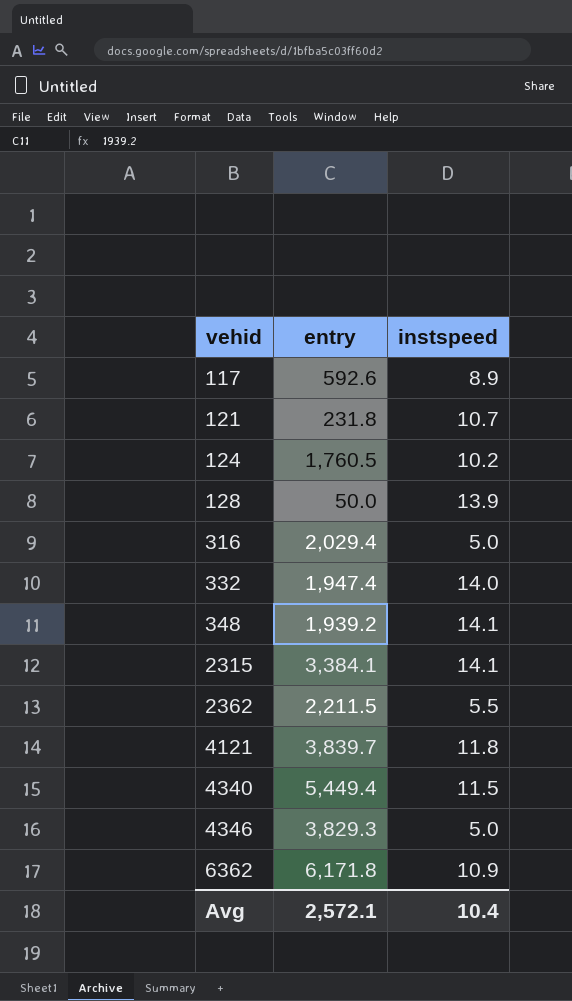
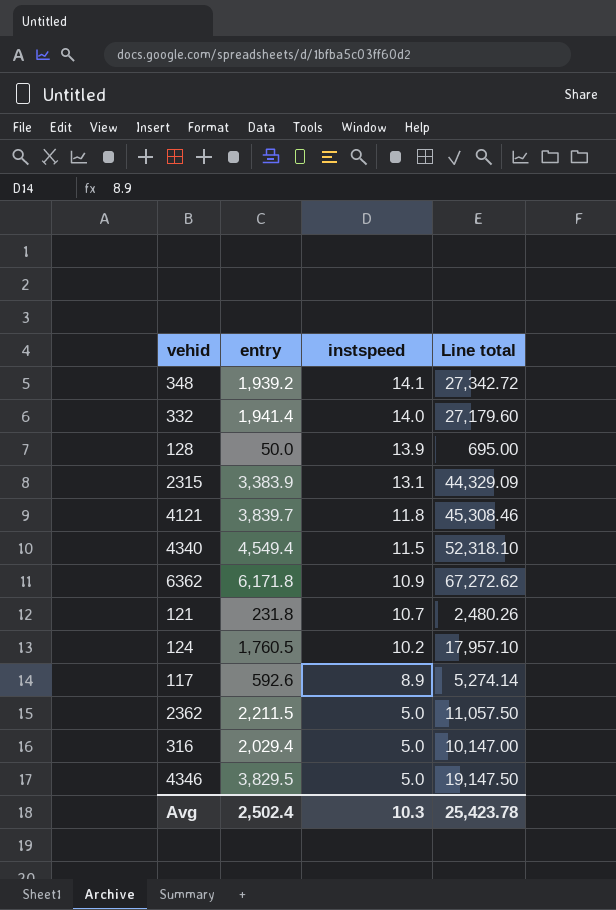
row order: vehid ascending -> instspeed descending
column Line total | formula: none -> [entry] * [instspeed]
332 | entry: 1,947.4 -> 1,941.4
2315 | entry: 3,384.1 -> 3,383.9
2315 | instspeed: 14.1 -> 13.1
4340 | entry: 5,449.4 -> 4,549.4
2362 | instspeed: 5.5 -> 5.0
4346 | entry: 3,829.3 -> 3,829.5
Avg | entry: 2,572.1 -> 2,502.4
Avg | instspeed: 10.4 -> 10.3

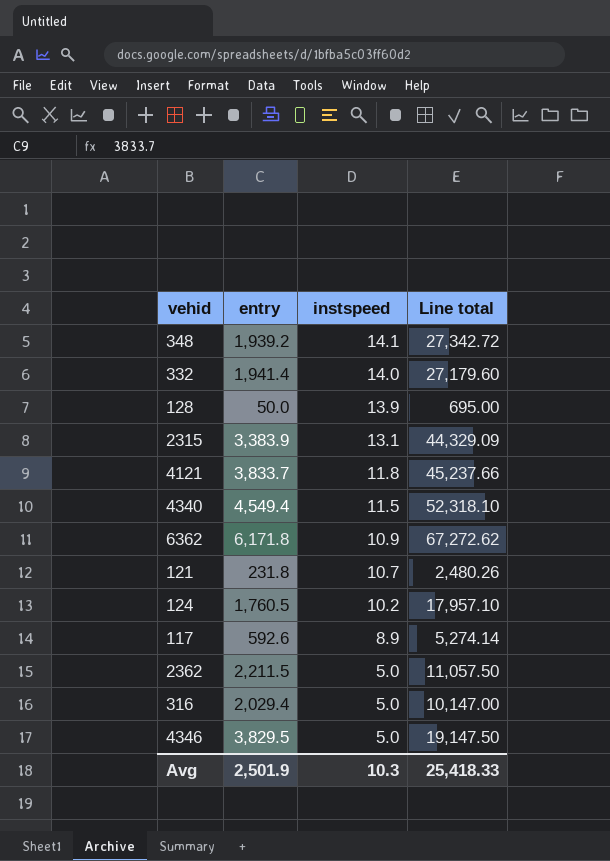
4121 | entry: 3,839.7 -> 3,833.7
4121 | Line total: 45,308.46 -> 45,237.66
Avg | entry: 2,502.4 -> 2,501.9
Avg | Line total: 25,423.78 -> 25,418.33

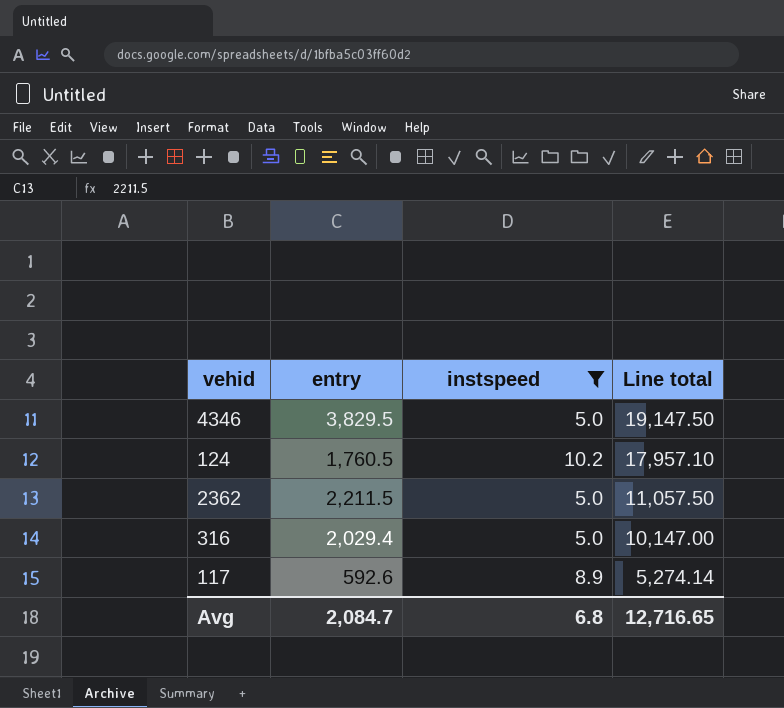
filter: none -> instspeed <= 10.2
row order: instspeed descending -> Line total descending
Avg | entry: 2,501.9 -> 2,084.7
Avg | instspeed: 10.3 -> 6.8
Avg | Line total: 25,418.33 -> 12,716.65

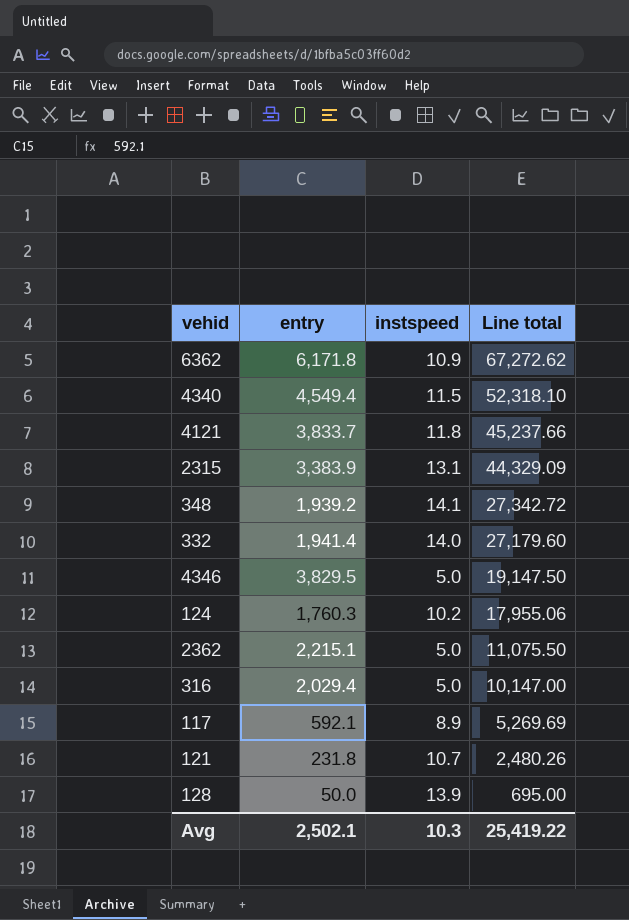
filter: instspeed <= 10.2 -> none
124 | entry: 1,760.5 -> 1,760.3
124 | Line total: 17,957.10 -> 17,955.06
2362 | entry: 2,211.5 -> 2,215.1
2362 | Line total: 11,057.50 -> 11,075.50
117 | entry: 592.6 -> 592.1
117 | Line total: 5,274.14 -> 5,269.69
Avg | entry: 2,084.7 -> 2,502.1
Avg | instspeed: 6.8 -> 10.3
Avg | Line total: 12,716.65 -> 25,419.22

